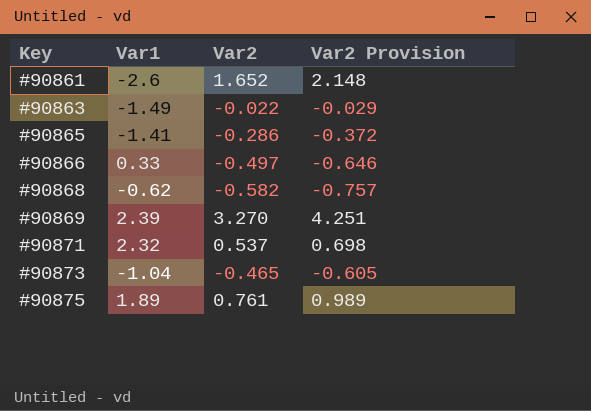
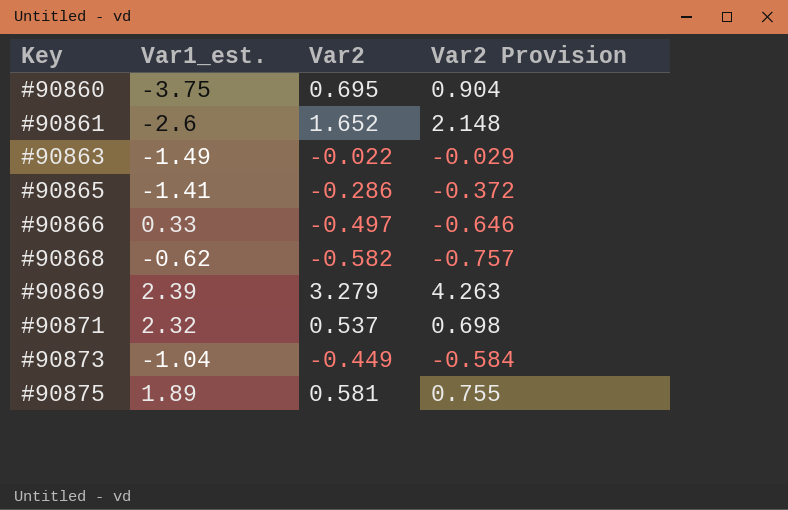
column name: Var1 -> Var1_est.
row #90860: none -> -3.75 | 0.695 | 0.904
#90869 | Var2: 3.270 -> 3.279
#90869 | Var2 Provision: 4.251 -> 4.263
#90873 | Var2: -0.465 -> -0.449
#90873 | Var2 Provision: -0.605 -> -0.584
#90875 | Var2: 0.761 -> 0.581
#90875 | Var2 Provision: 0.989 -> 0.755

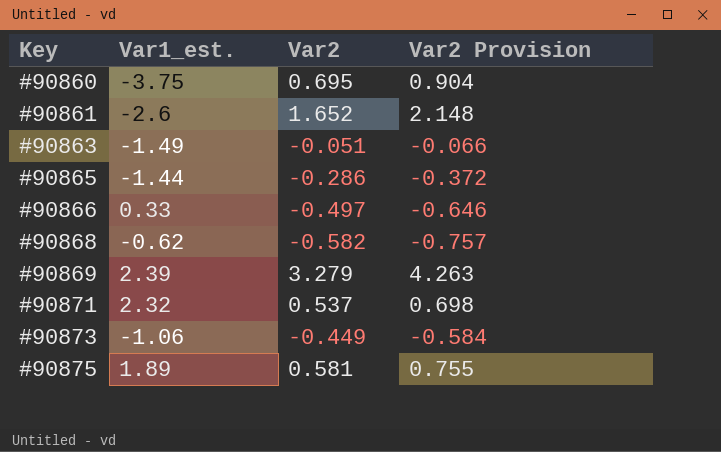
#90863 | Var2: -0.022 -> -0.051
#90863 | Var2 Provision: -0.029 -> -0.066
#90865 | Var1_est.: -1.41 -> -1.44
#90873 | Var1_est.: -1.04 -> -1.06

